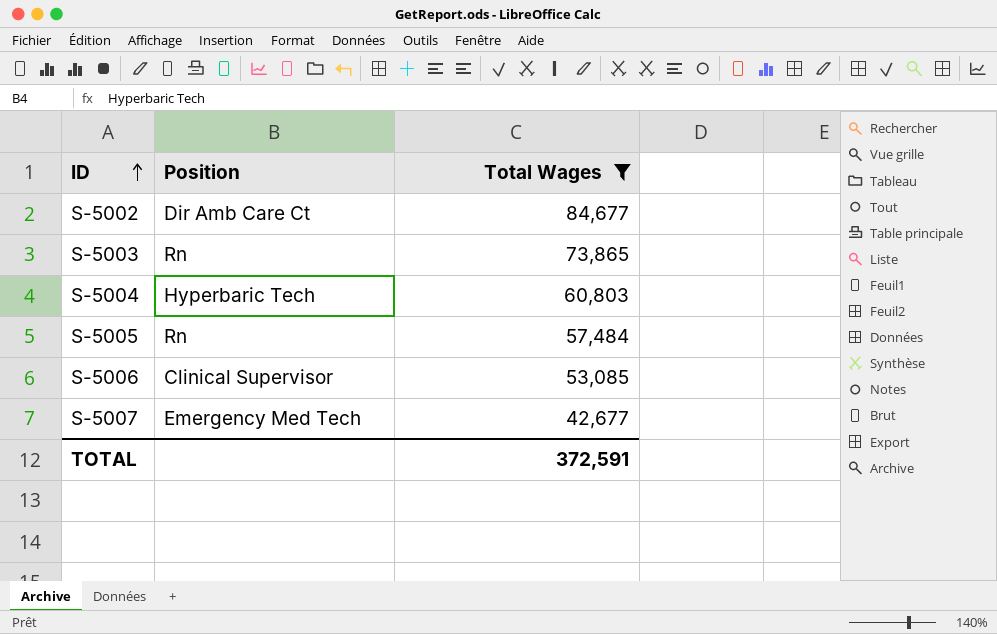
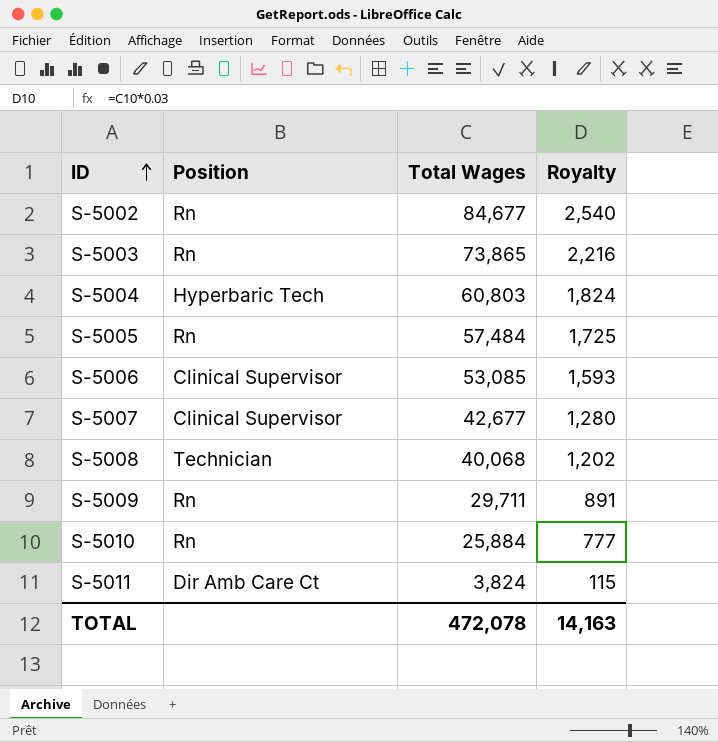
filter: Total Wages >= 42,677 -> none
column Royalty | formula: none -> [Total Wages] * 0.03
S-5002 | Position: Dir Amb Care Ct -> Rn
S-5007 | Position: Emergency Med Tech -> Clinical Supervisor
TOTAL | Total Wages: 372,591 -> 472,078

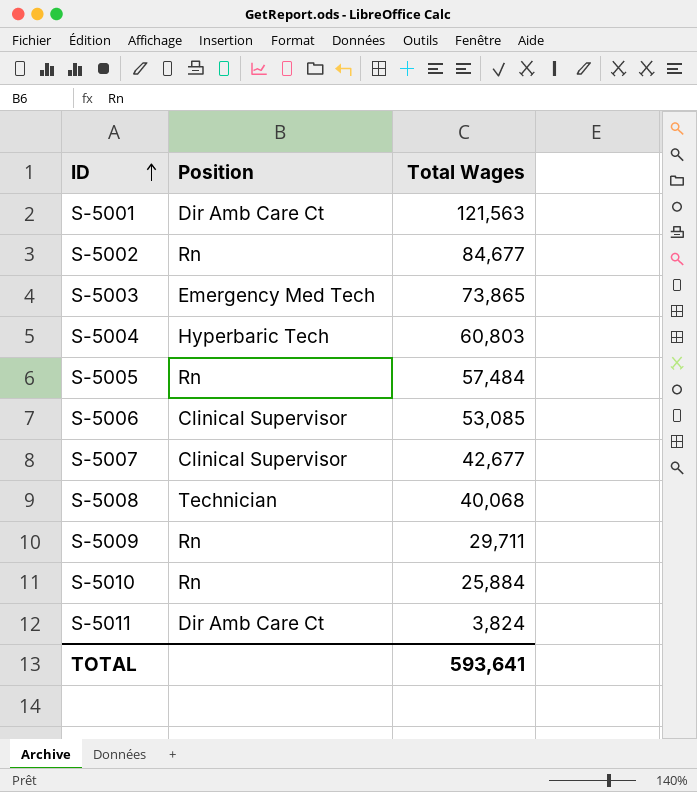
column Royalty | formula: [Total Wages] * 0.03 -> none
row S-5001: none -> Dir Amb Care Ct | 121,563
S-5003 | Position: Rn -> Emergency Med Tech
TOTAL | Total Wages: 472,078 -> 593,641

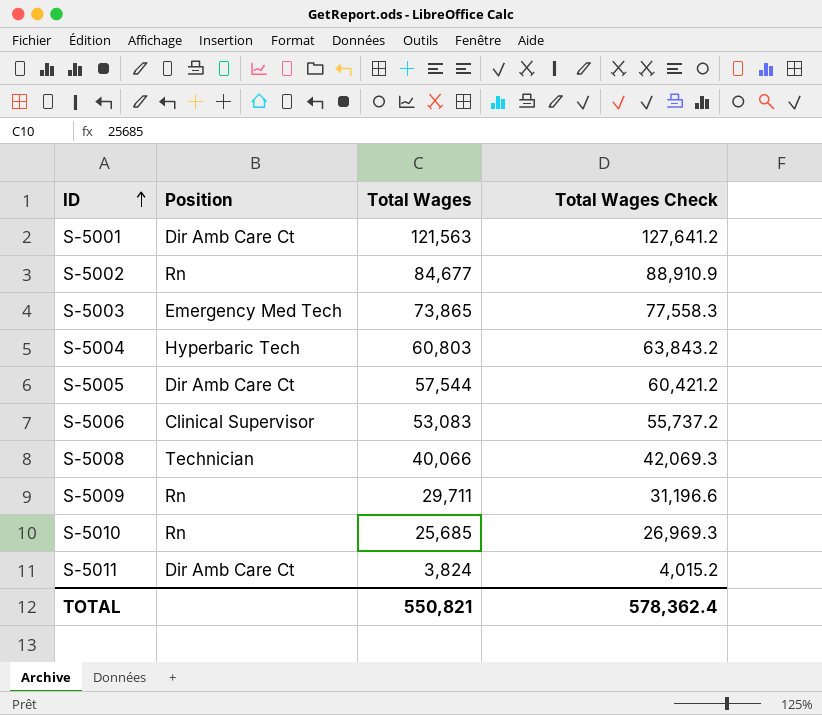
column Total Wages Check | formula: none -> [Total Wages] * 1.05
row S-5007: Clinical Supervisor | 42,677 -> none
S-5005 | Position: Rn -> Dir Amb Care Ct
S-5005 | Total Wages: 57,484 -> 57,544
S-5006 | Total Wages: 53,085 -> 53,083
S-5008 | Total Wages: 40,068 -> 40,066
S-5010 | Total Wages: 25,884 -> 25,685
TOTAL | Total Wages: 593,641 -> 550,821

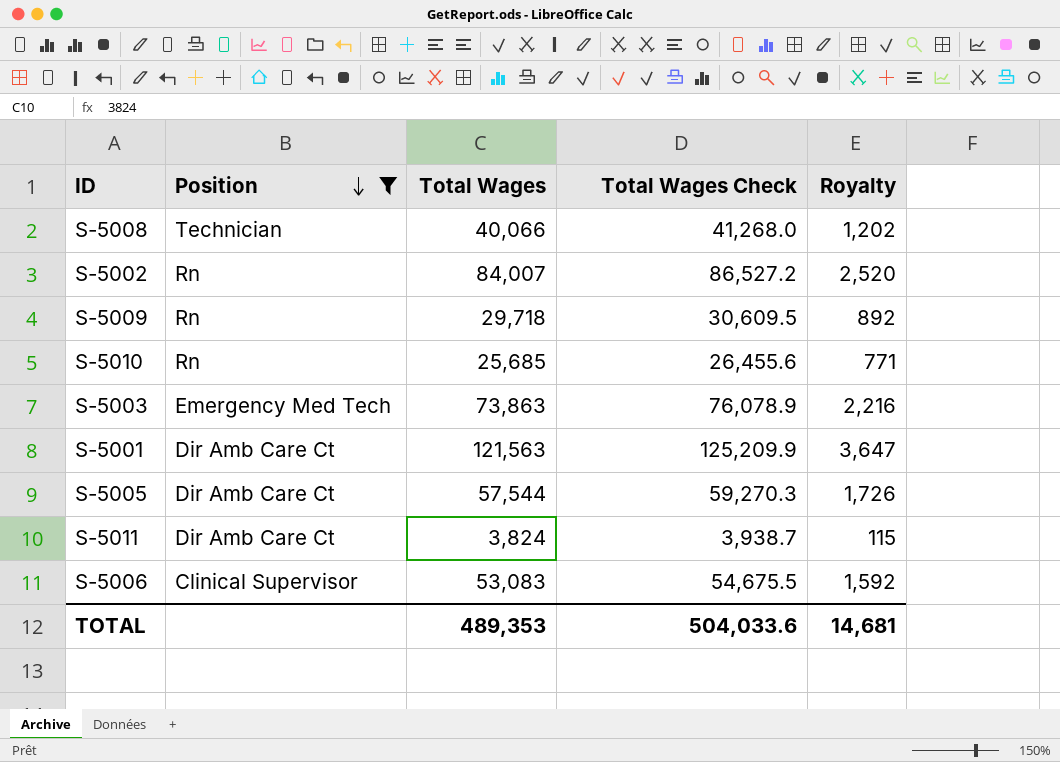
filter: none -> Position != Hyperbaric Tech
row order: ID ascending -> Position descending
column Total Wages Check | formula: [Total Wages] * 1.05 -> [Total Wages] * 1.03
column Royalty | formula: none -> [Total Wages] * 0.03
S-5002 | Total Wages: 84,677 -> 84,007
S-5009 | Total Wages: 29,711 -> 29,718
S-5003 | Total Wages: 73,865 -> 73,863
TOTAL | Total Wages: 550,821 -> 489,353
TOTAL | Total Wages Check: 578,362.4 -> 504,033.6

